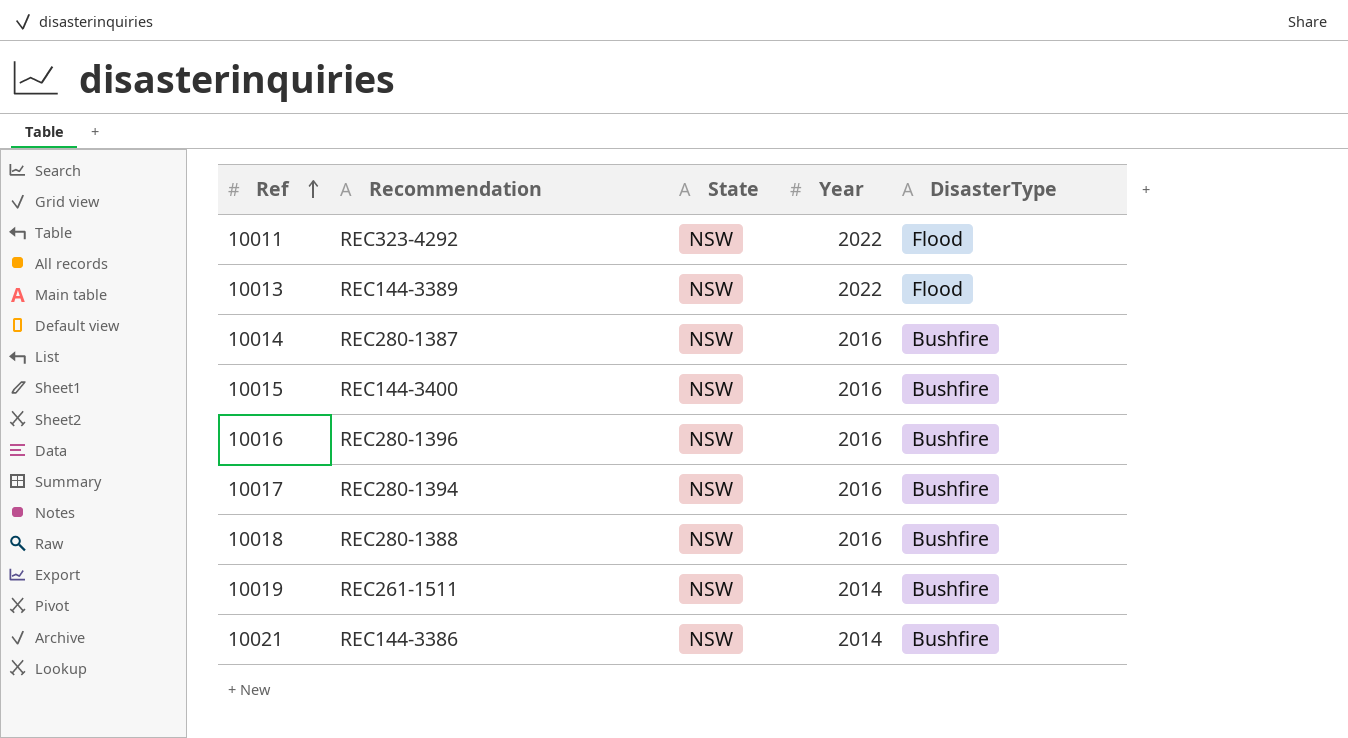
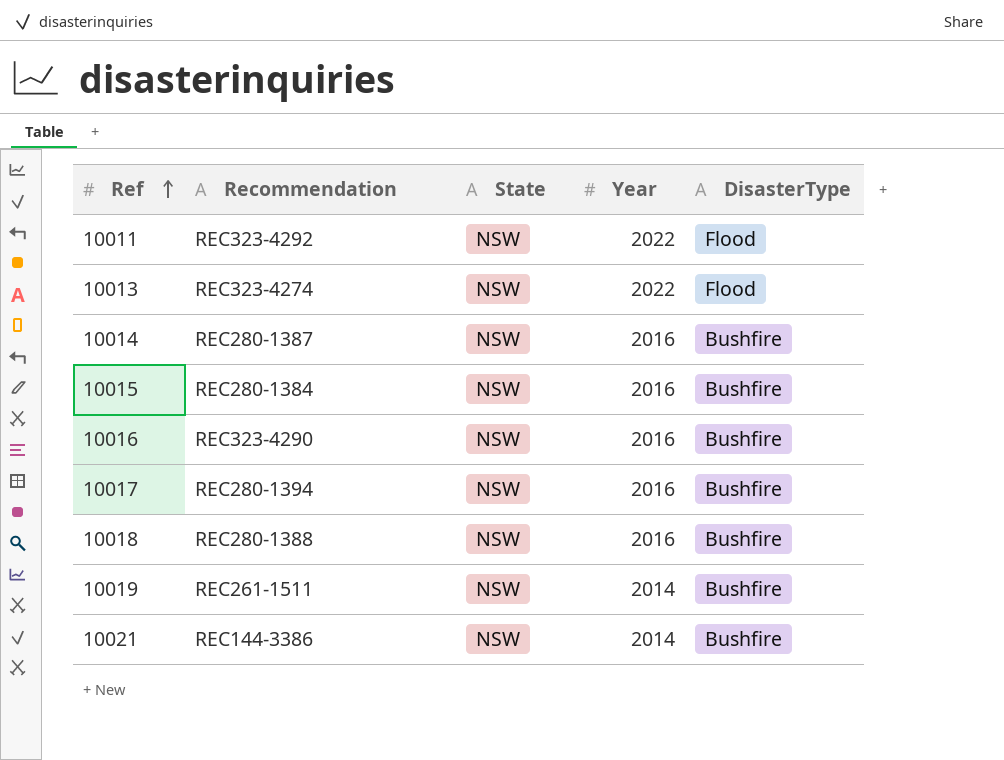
10013 | Recommendation: REC144-3389 -> REC323-4274
10015 | Recommendation: REC144-3400 -> REC280-1384
10016 | Recommendation: REC280-1396 -> REC323-4290

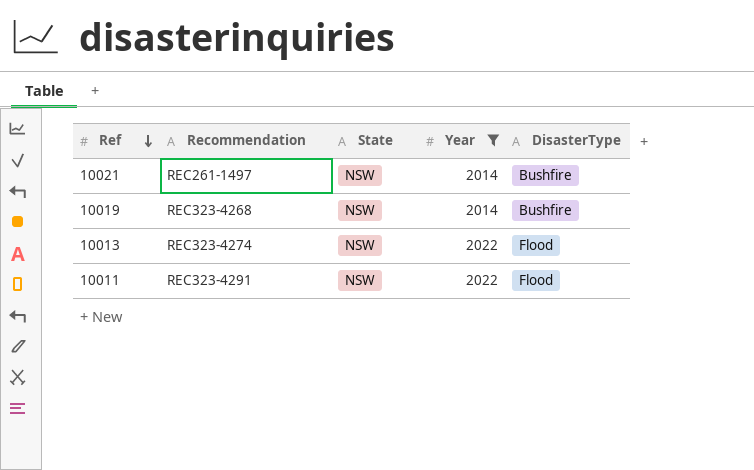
filter: none -> Year != 2016
row order: Ref ascending -> Ref descending
10021 | Recommendation: REC144-3386 -> REC261-1497
10019 | Recommendation: REC261-1511 -> REC323-4268
10011 | Recommendation: REC323-4292 -> REC323-4291

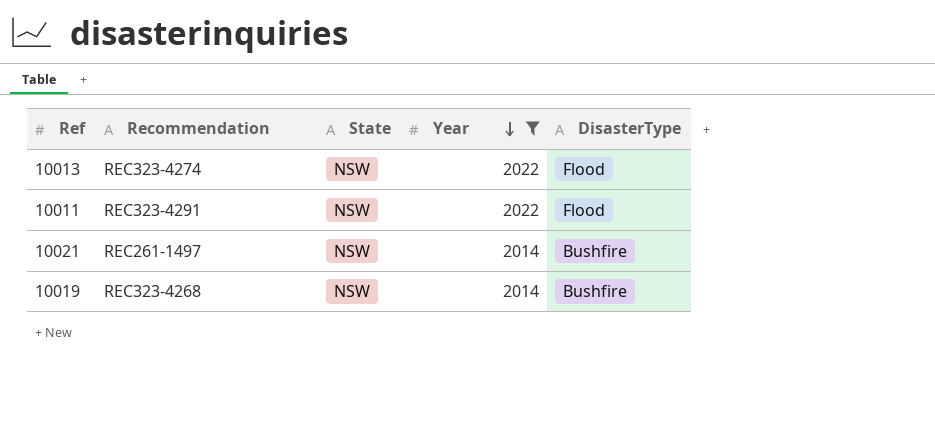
row order: Ref descending -> Year descending

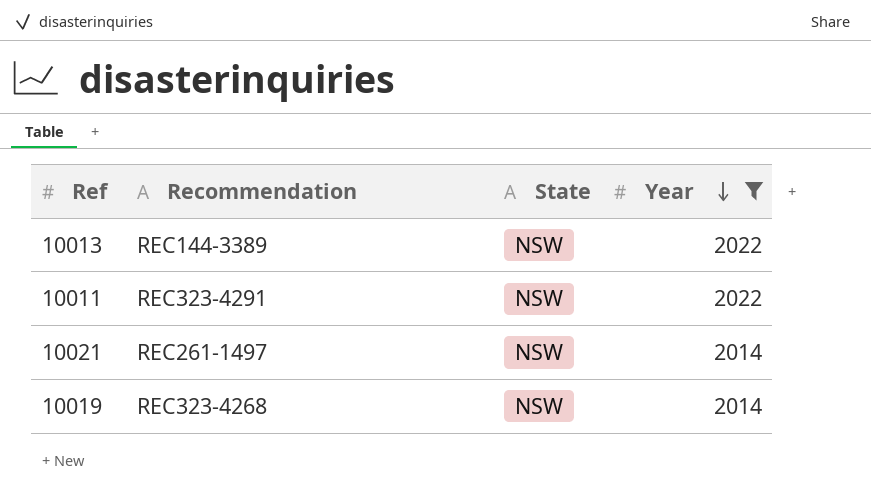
column DisasterType | position: 5 -> none
10013 | Recommendation: REC323-4274 -> REC144-3389

